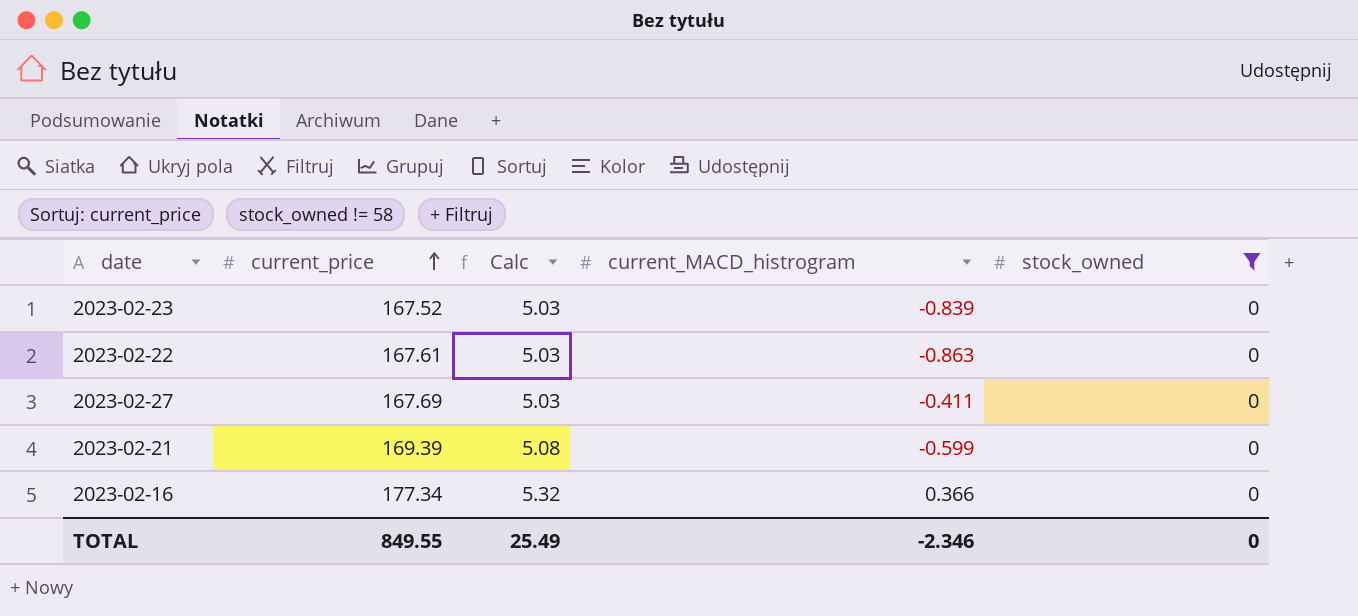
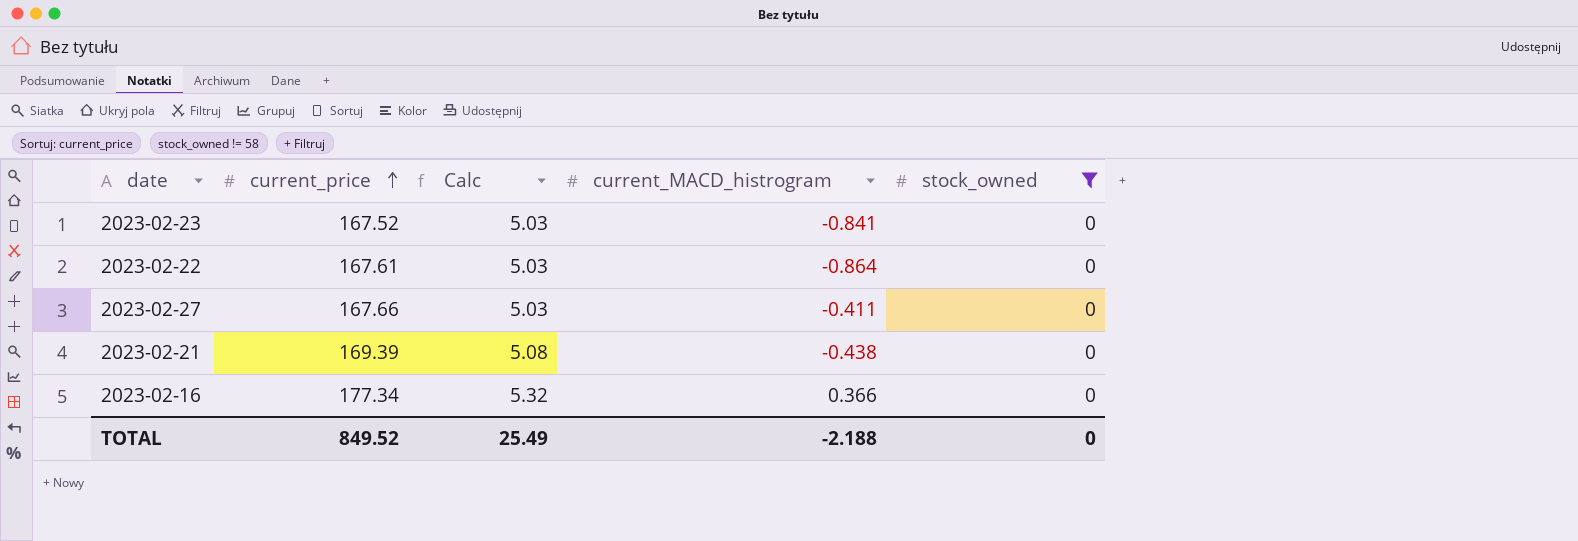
2023-02-23 | current_MACD_histrogram: -0.839 -> -0.841
2023-02-22 | current_MACD_histrogram: -0.863 -> -0.864
2023-02-27 | current_price: 167.69 -> 167.66
2023-02-21 | current_MACD_histrogram: -0.599 -> -0.438
TOTAL | current_price: 849.55 -> 849.52
TOTAL | current_MACD_histrogram: -2.346 -> -2.188

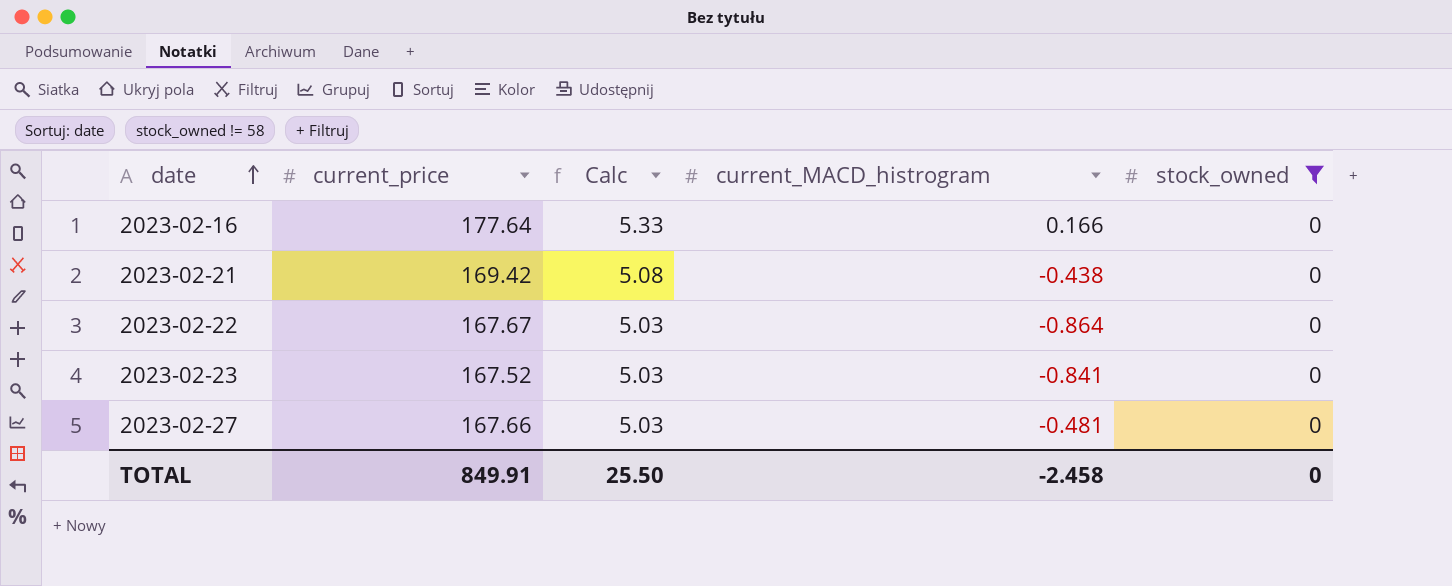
row order: current_price ascending -> date ascending
2023-02-16 | current_price: 177.34 -> 177.64
2023-02-16 | Calc: 5.32 -> 5.33
2023-02-16 | current_MACD_histrogram: 0.366 -> 0.166
2023-02-21 | current_price: 169.39 -> 169.42
2023-02-22 | current_price: 167.61 -> 167.67
2023-02-27 | current_MACD_histrogram: -0.411 -> -0.481
TOTAL | current_price: 849.52 -> 849.91
TOTAL | Calc: 25.49 -> 25.50
TOTAL | current_MACD_histrogram: -2.188 -> -2.458

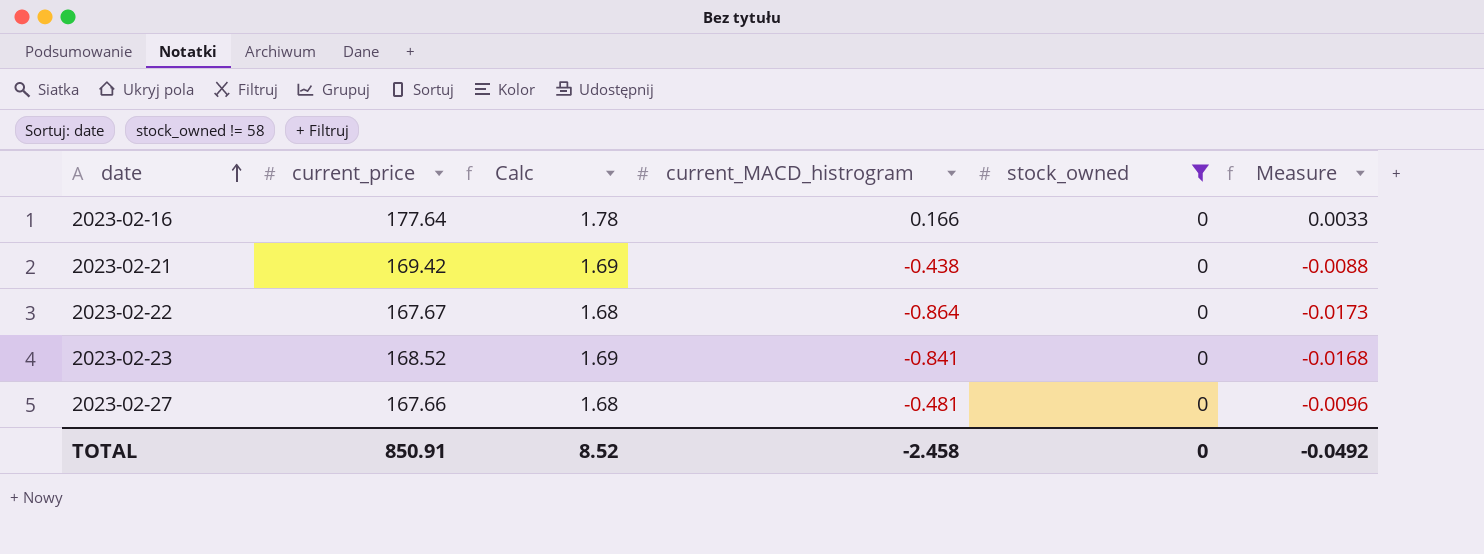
column Calc | formula: [current_price] * 0.03 -> [current_price] * 0.01
column Measure | formula: none -> [current_MACD_histrogram] * 0.02
2023-02-23 | current_price: 167.52 -> 168.52
TOTAL | current_price: 849.91 -> 850.91
TOTAL | Calc: 25.50 -> 8.52

